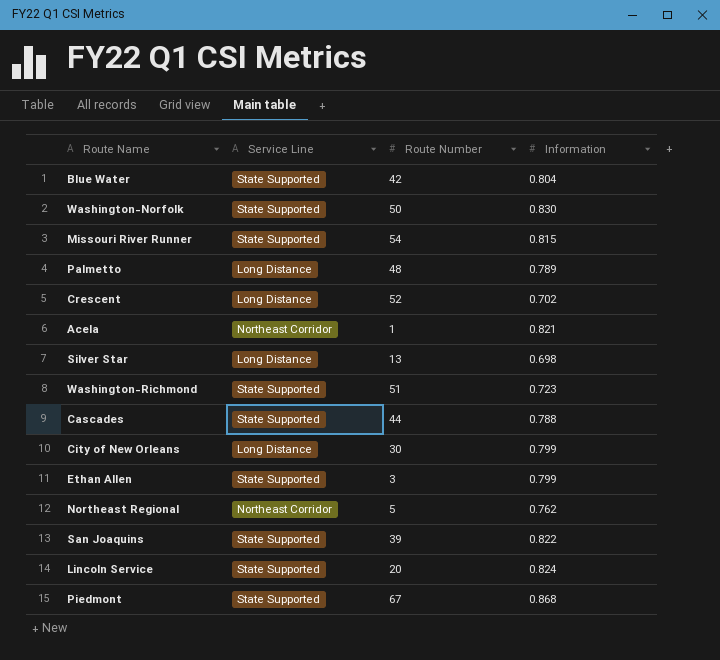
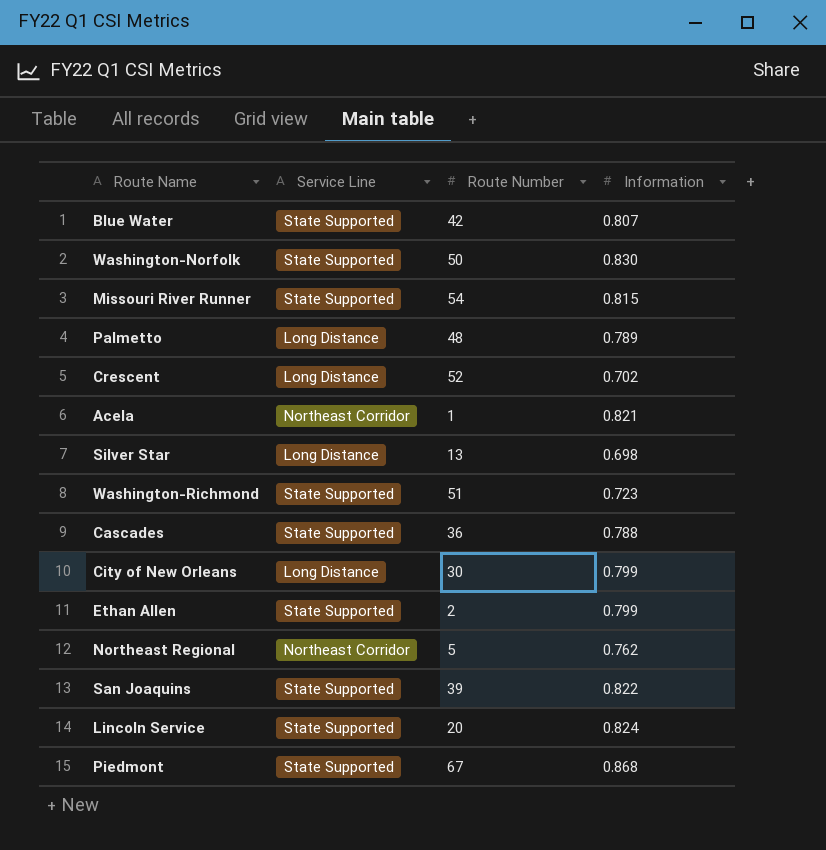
Blue Water | Information: 0.804 -> 0.807
Cascades | Route Number: 44 -> 36
Ethan Allen | Route Number: 3 -> 2

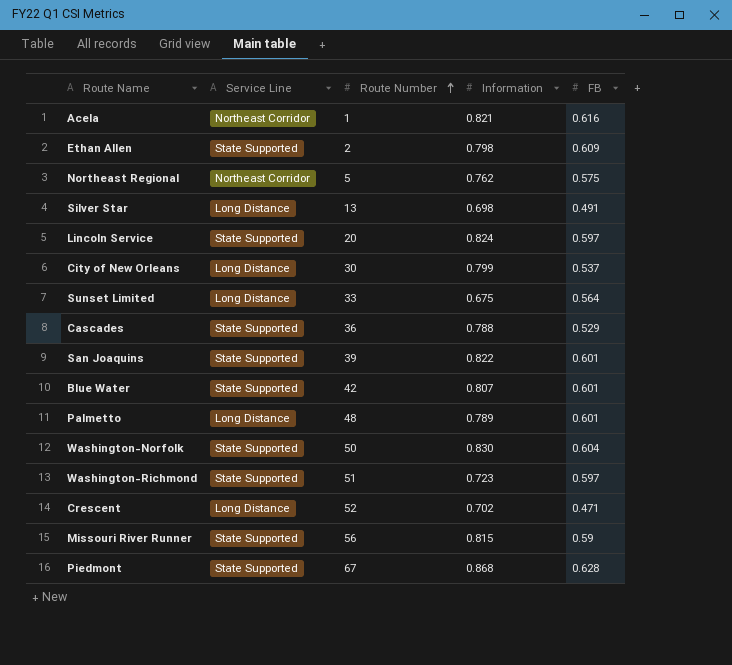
row order: none -> Route Number ascending
column FB | position: none -> 5
Ethan Allen | Information: 0.799 -> 0.798
row Sunset Limited: none -> Long Distance | 33 | 0.675 | 0.564
Missouri River Runner | Route Number: 54 -> 56

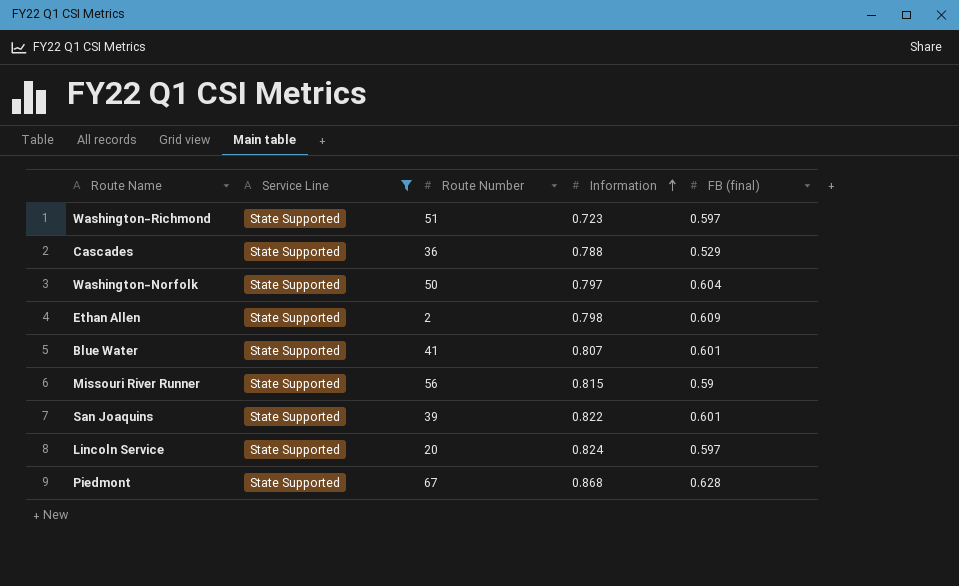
filter: none -> Service Line = State Supported
row order: Route Number ascending -> Information ascending
column name: FB -> FB (final)
Washington-Norfolk | Information: 0.830 -> 0.797
Blue Water | Route Number: 42 -> 41

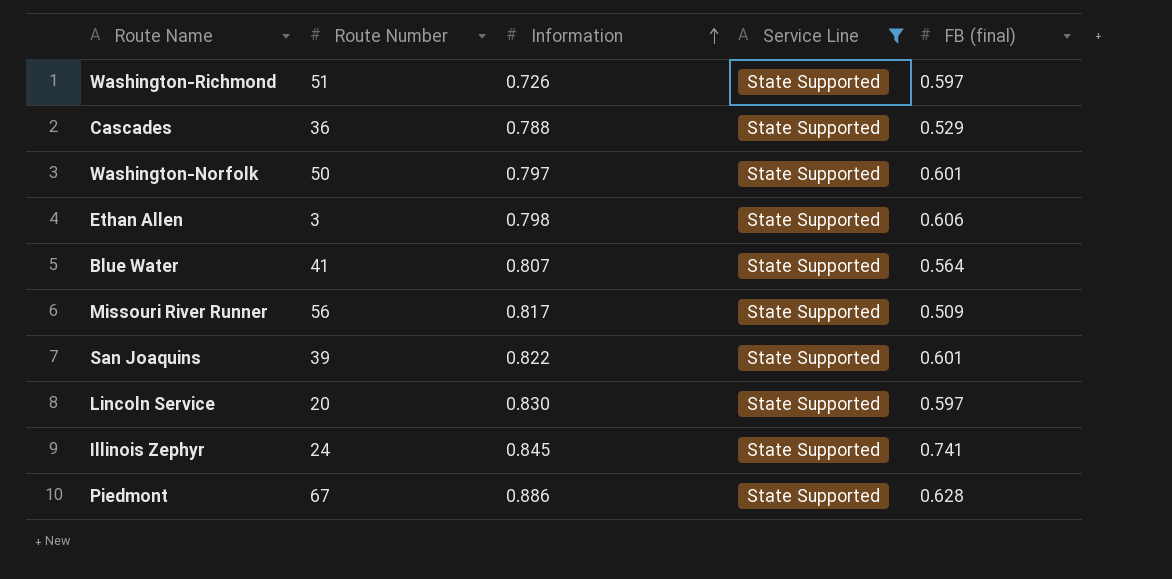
column Service Line | position: 2 -> 4
Washington-Richmond | Information: 0.723 -> 0.726
Washington-Norfolk | FB (final): 0.604 -> 0.601
Ethan Allen | Route Number: 2 -> 3
Ethan Allen | FB (final): 0.609 -> 0.606
Blue Water | FB (final): 0.601 -> 0.564
Missouri River Runner | Information: 0.815 -> 0.817
Missouri River Runner | FB (final): 0.59 -> 0.509
Lincoln Service | Information: 0.824 -> 0.830
row Illinois Zephyr: none -> 24 | 0.845 | State Supported | 0.741
Piedmont | Information: 0.868 -> 0.886

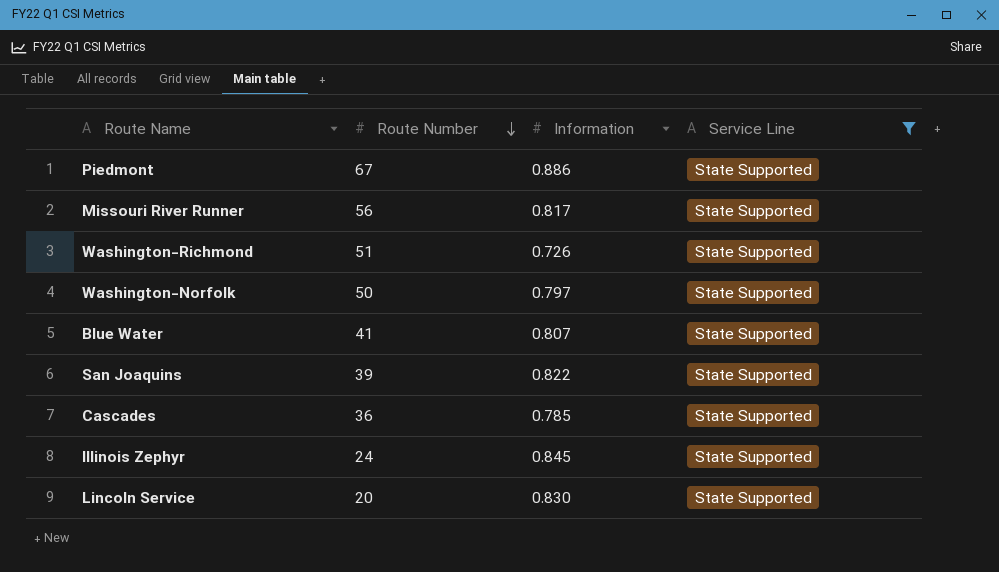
row order: Information ascending -> Route Number descending
column FB (final) | position: 5 -> none
row Ethan Allen: 3 | 0.798 | State Supported | 0.606 -> none
Cascades | Information: 0.788 -> 0.785

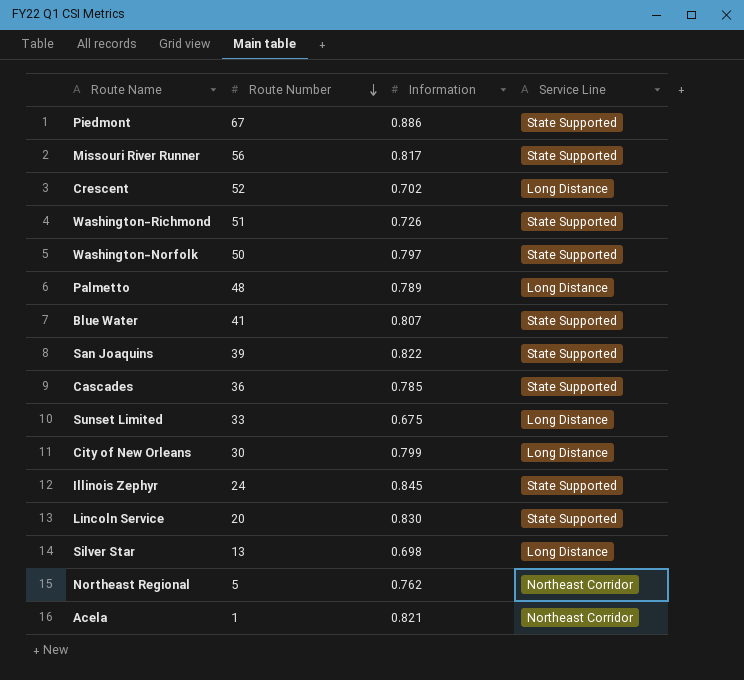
filter: Service Line = State Supported -> none

